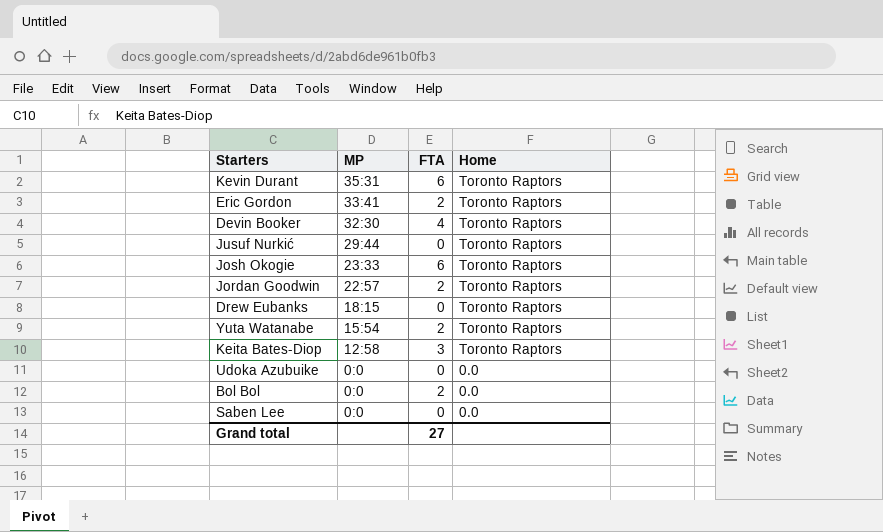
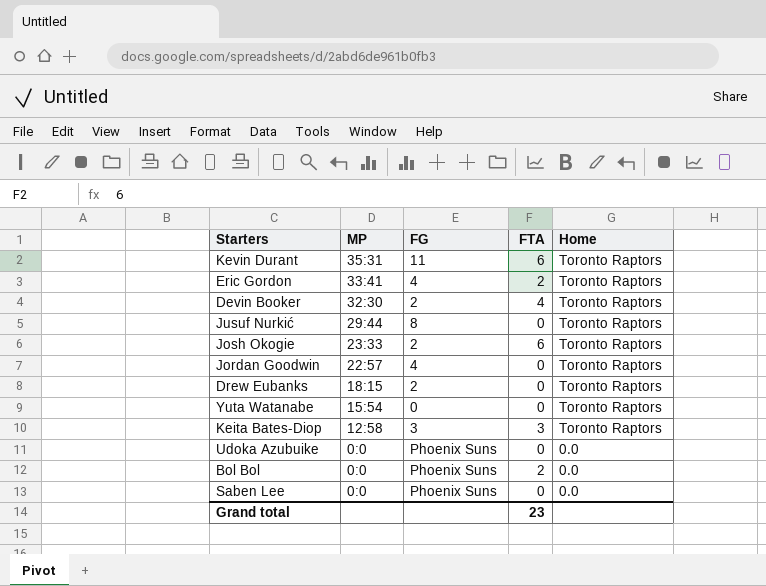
column FG | position: none -> 3
Jordan Goodwin | FTA: 2 -> 0
Yuta Watanabe | FTA: 2 -> 0
Grand total | FTA: 27 -> 23

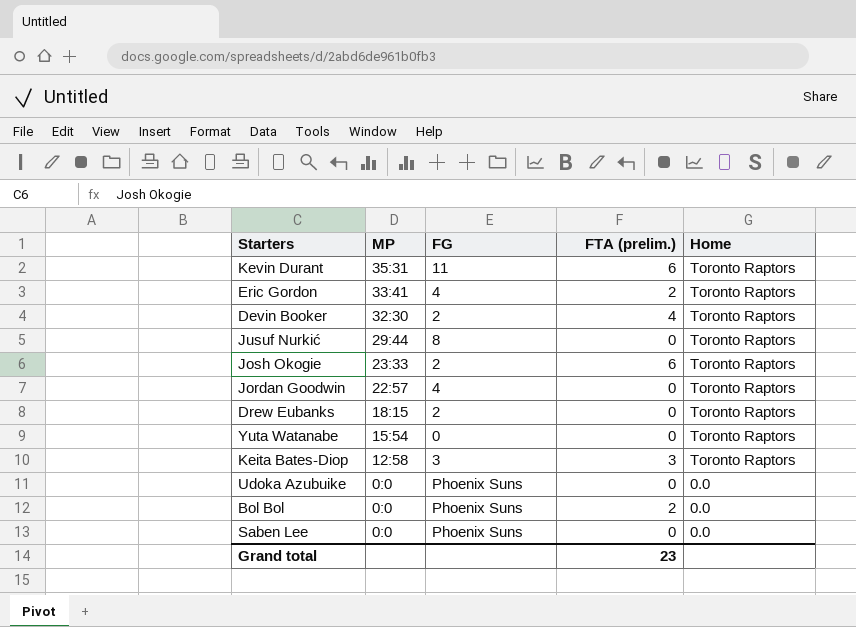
column name: FTA -> FTA (prelim.)

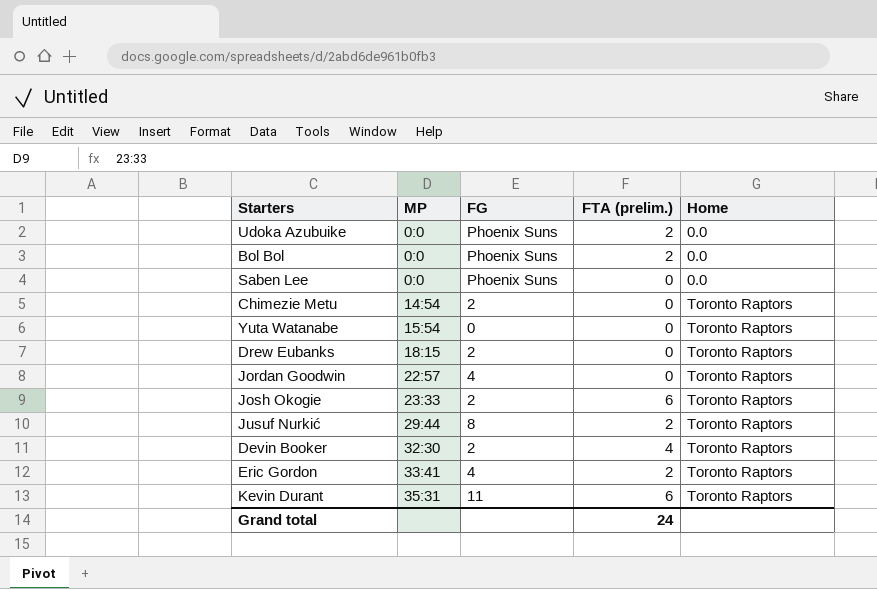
row order: MP descending -> MP ascending
row Keita Bates-Diop: 12:58 | 3 | 3 | Toronto Raptors -> none
Udoka Azubuike | FTA (prelim.): 0 -> 2
row Chimezie Metu: none -> 14:54 | 2 | 0 | Toronto Raptors
Jusuf Nurkić | FTA (prelim.): 0 -> 2
Grand total | FTA (prelim.): 23 -> 24

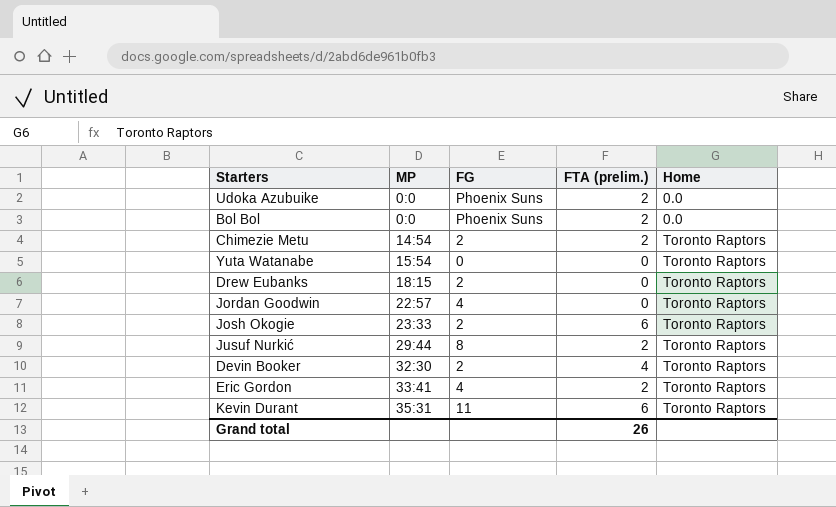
row Saben Lee: 0:0 | Phoenix Suns | 0 | 0.0 -> none
Chimezie Metu | FTA (prelim.): 0 -> 2
Grand total | FTA (prelim.): 24 -> 26

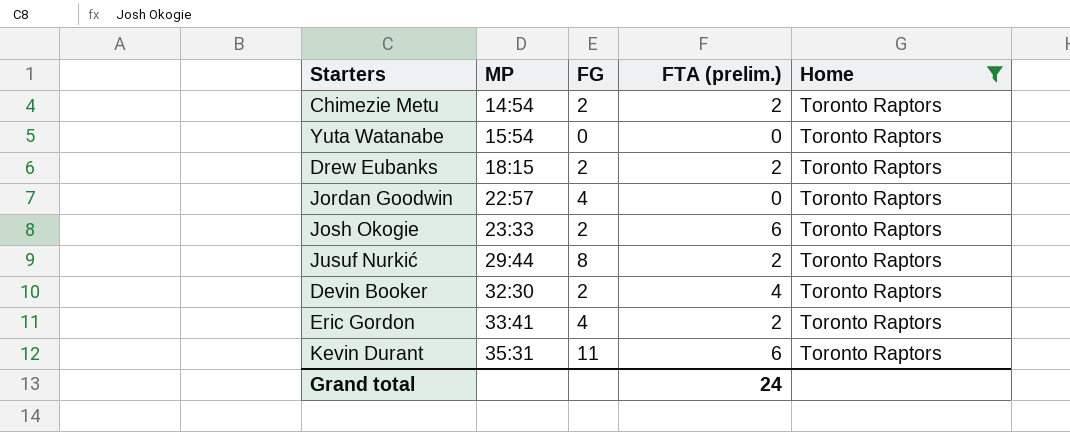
filter: none -> Home = Toronto Raptors
Drew Eubanks | FTA (prelim.): 0 -> 2
Grand total | FTA (prelim.): 26 -> 24

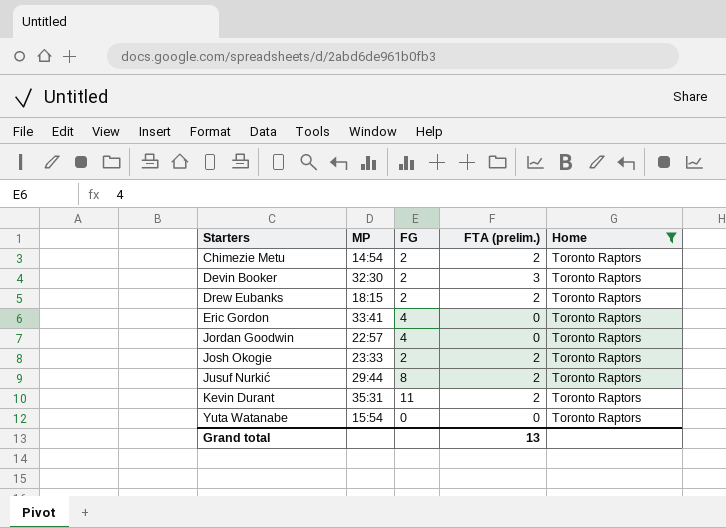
row order: MP ascending -> Starters ascending
Devin Booker | FTA (prelim.): 4 -> 3
Eric Gordon | FTA (prelim.): 2 -> 0
Josh Okogie | FTA (prelim.): 6 -> 2
Kevin Durant | FTA (prelim.): 6 -> 2
Grand total | FTA (prelim.): 24 -> 13

